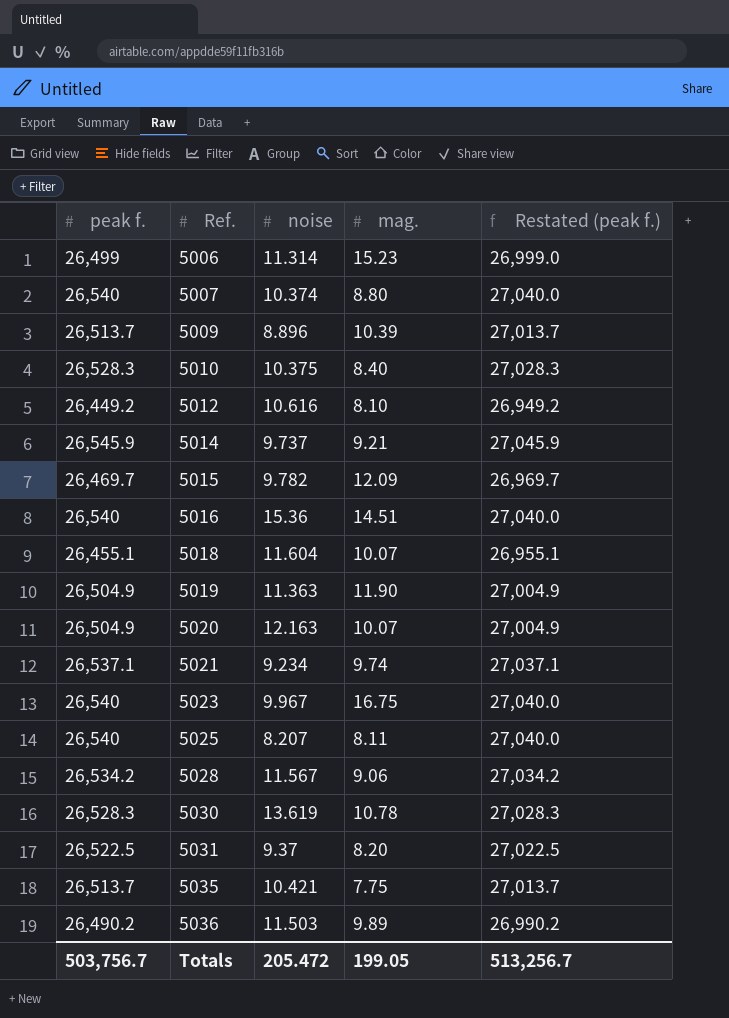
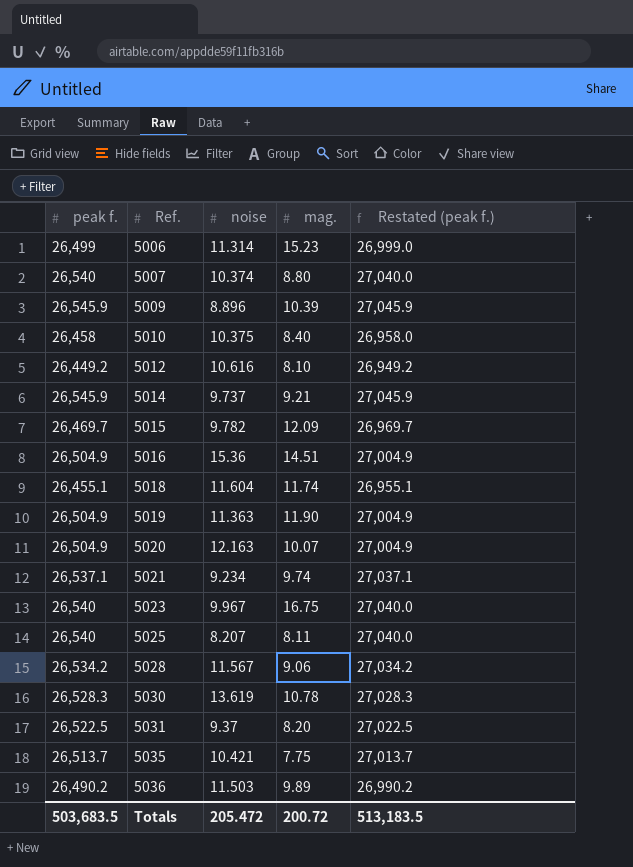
5009 | peak f.: 26,513.7 -> 26,545.9
5009 | Restated (peak f.): 27,013.7 -> 27,045.9
5010 | peak f.: 26,528.3 -> 26,458
5010 | Restated (peak f.): 27,028.3 -> 26,958.0
5016 | peak f.: 26,540 -> 26,504.9
5016 | Restated (peak f.): 27,040.0 -> 27,004.9
5018 | mag.: 10.07 -> 11.74
Totals | peak f.: 503,756.7 -> 503,683.5
Totals | mag.: 199.05 -> 200.72
Totals | Restated (peak f.): 513,256.7 -> 513,183.5

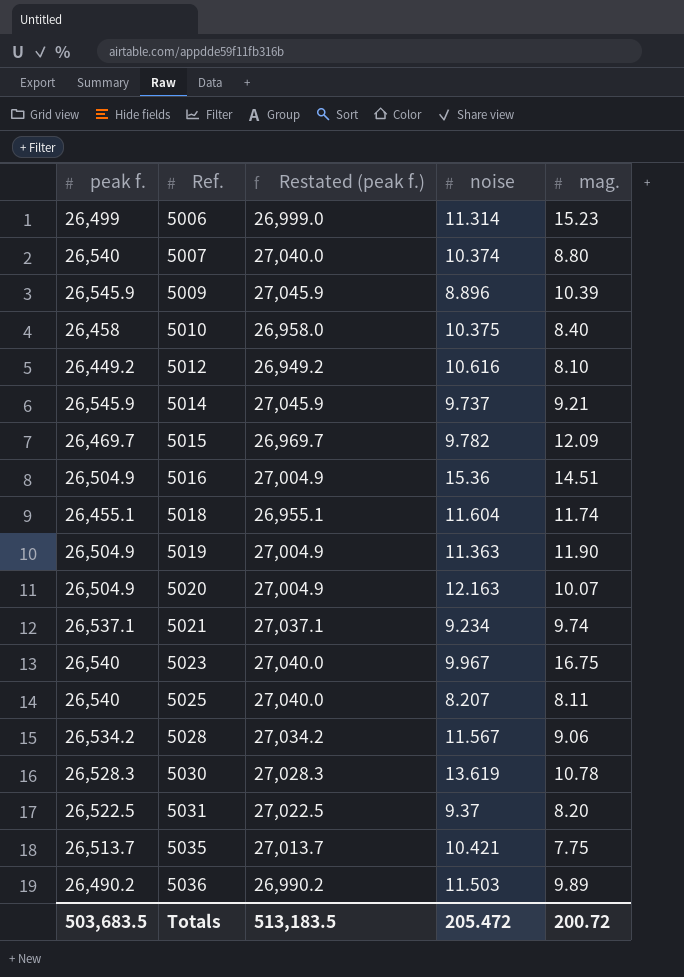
column Restated (peak f.) | position: 5 -> 3

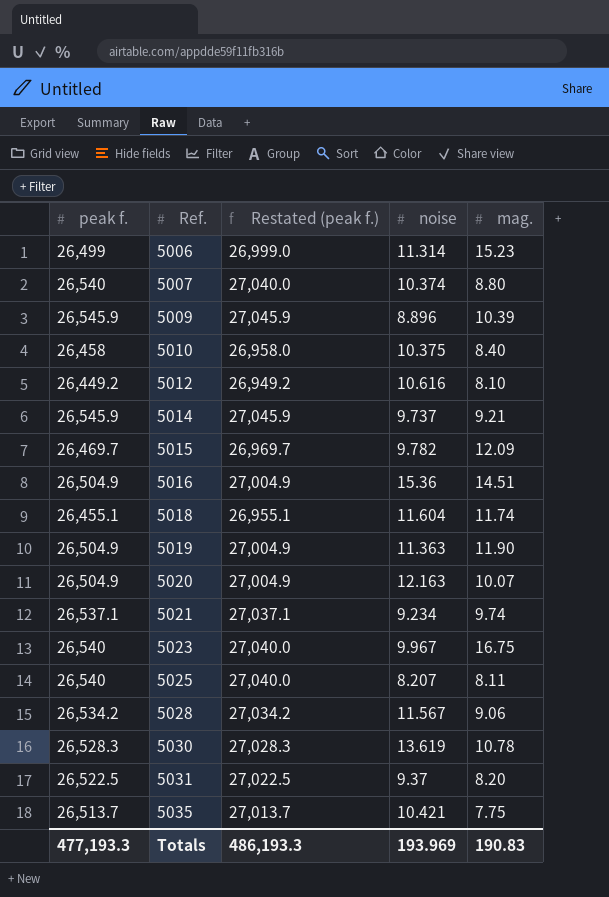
row 5036: 26,490.2 | 26,990.2 | 11.503 | 9.89 -> none
Totals | peak f.: 503,683.5 -> 477,193.3
Totals | Restated (peak f.): 513,183.5 -> 486,193.3
Totals | noise: 205.472 -> 193.969
Totals | mag.: 200.72 -> 190.83

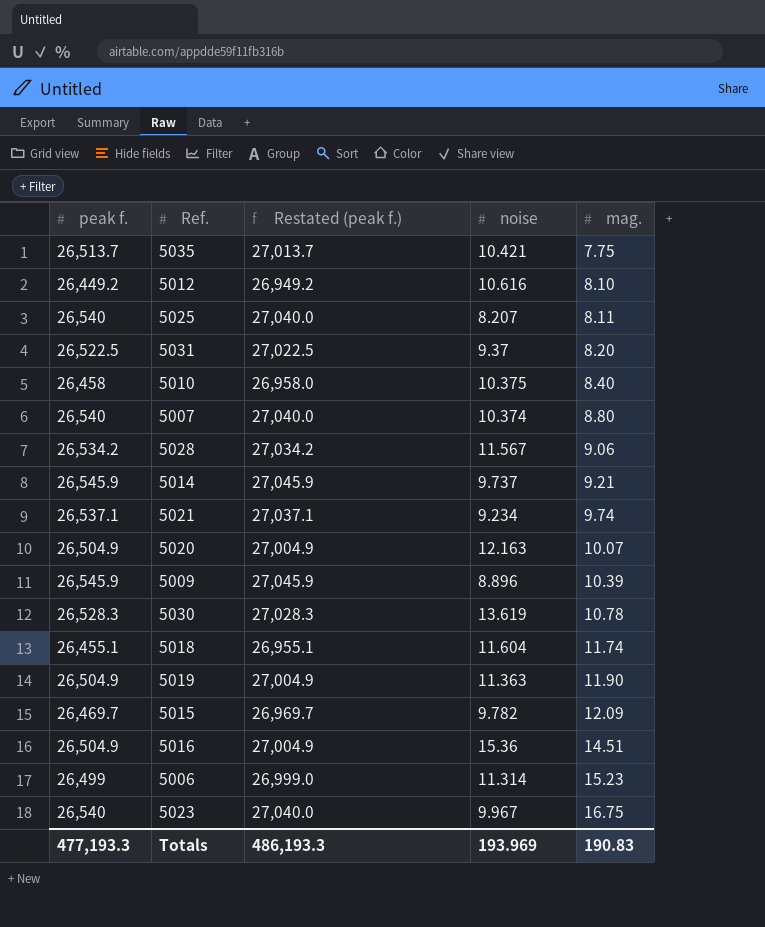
row order: Ref. ascending -> mag. ascending

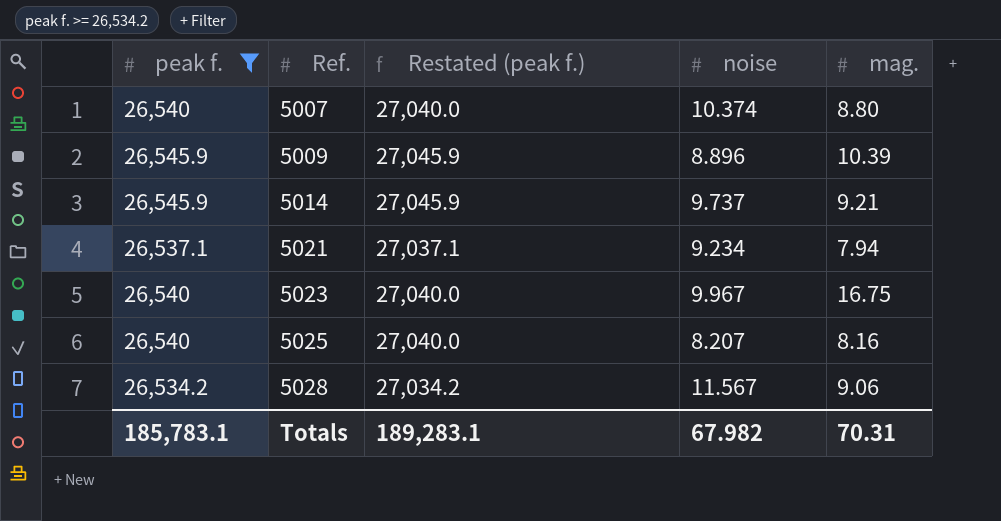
filter: none -> peak f. >= 26,534.2
row order: mag. ascending -> Ref. ascending
5021 | mag.: 9.74 -> 7.94
5025 | mag.: 8.11 -> 8.16
Totals | peak f.: 477,193.3 -> 185,783.1
Totals | Restated (peak f.): 486,193.3 -> 189,283.1
Totals | noise: 193.969 -> 67.982
Totals | mag.: 190.83 -> 70.31

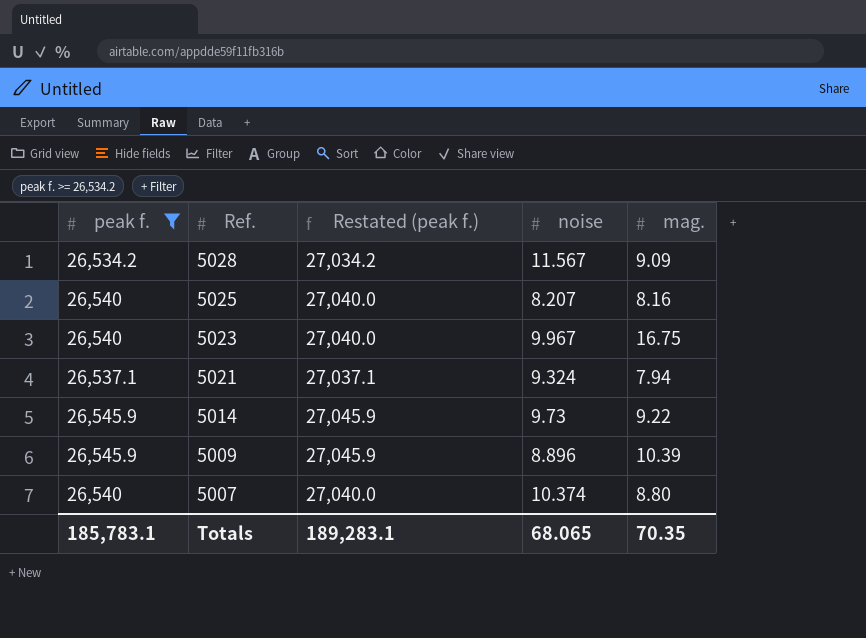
row order: Ref. ascending -> Ref. descending
5028 | mag.: 9.06 -> 9.09
5021 | noise: 9.234 -> 9.324
5014 | noise: 9.737 -> 9.73
5014 | mag.: 9.21 -> 9.22
Totals | noise: 67.982 -> 68.065
Totals | mag.: 70.31 -> 70.35

